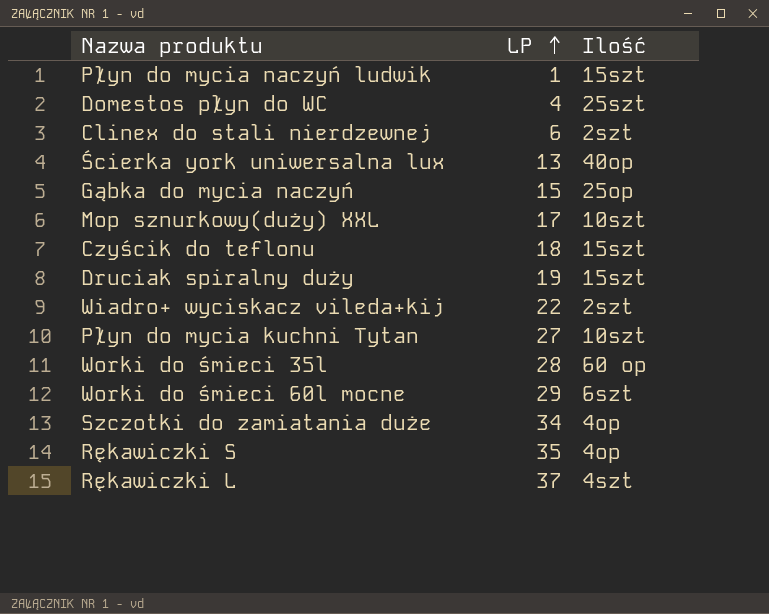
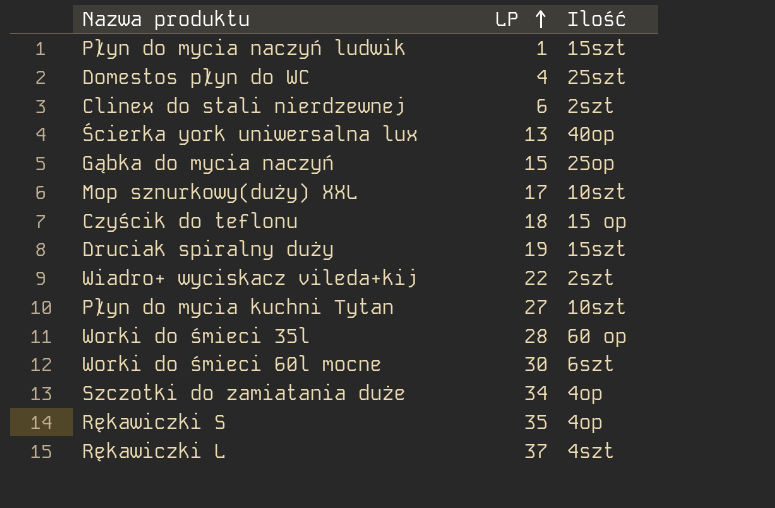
Czyścik do teflonu | Ilość: 15szt -> 15 op
Worki do śmieci 60l mocne | LP: 29 -> 30

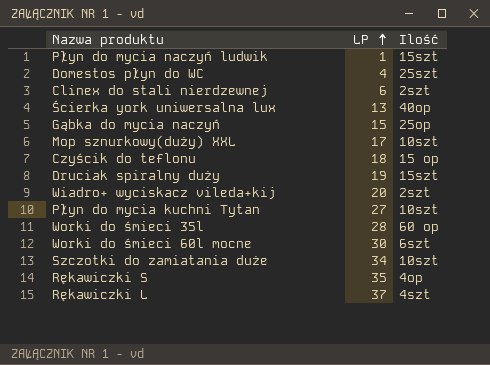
Wiadro+ wyciskacz vileda+kij | LP: 22 -> 20
Szczotki do zamiatania duże | Ilość: 4op -> 10szt

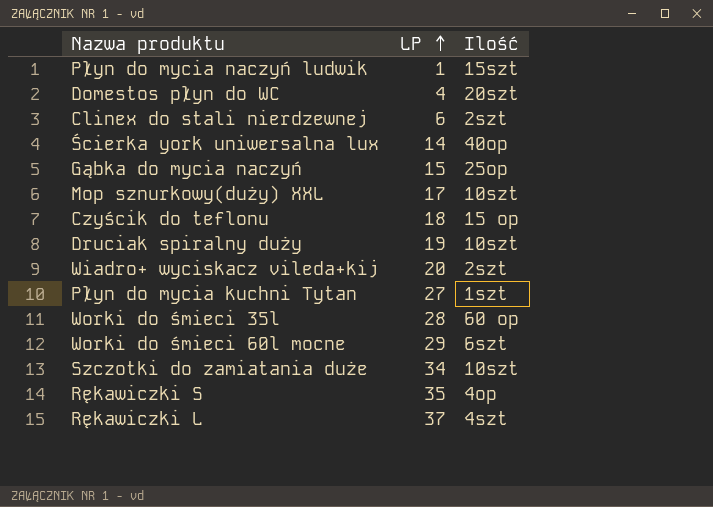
Domestos płyn do WC | Ilość: 25szt -> 20szt
Ścierka york uniwersalna lux | LP: 13 -> 14
Druciak spiralny duży | Ilość: 15szt -> 10szt
Płyn do mycia kuchni Tytan | Ilość: 10szt -> 1szt
Worki do śmieci 60l mocne | LP: 30 -> 29

